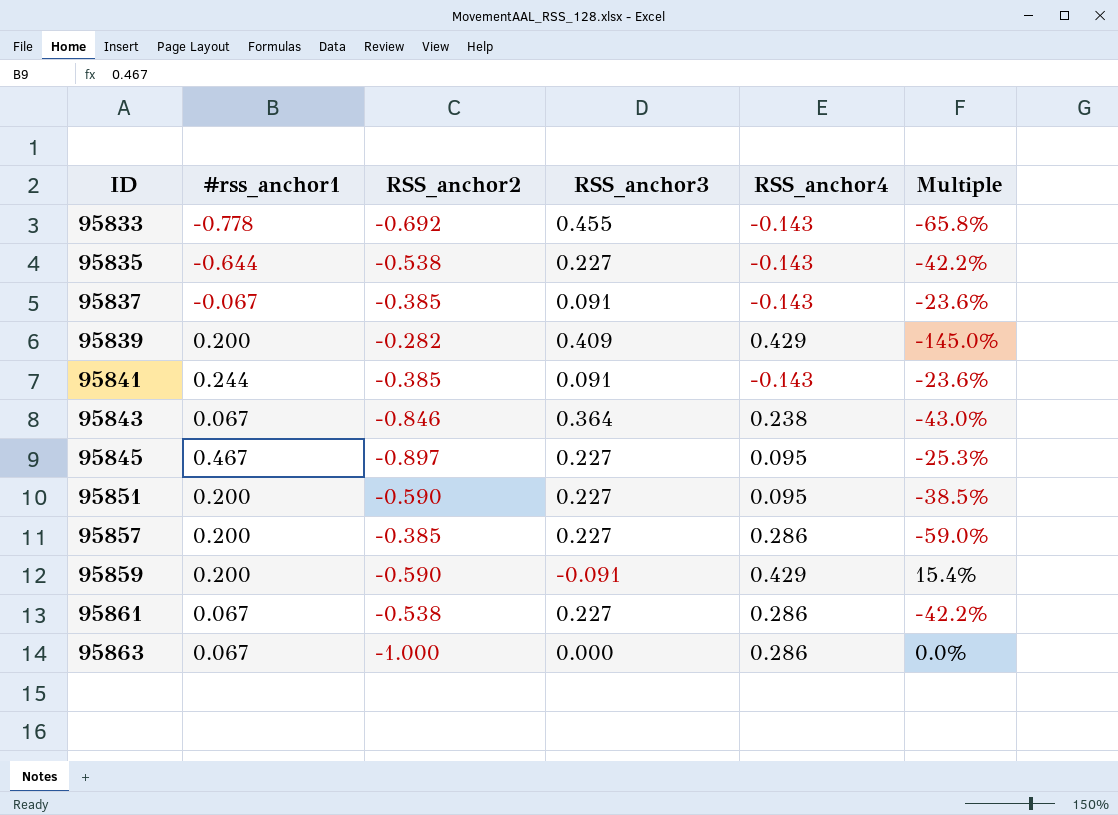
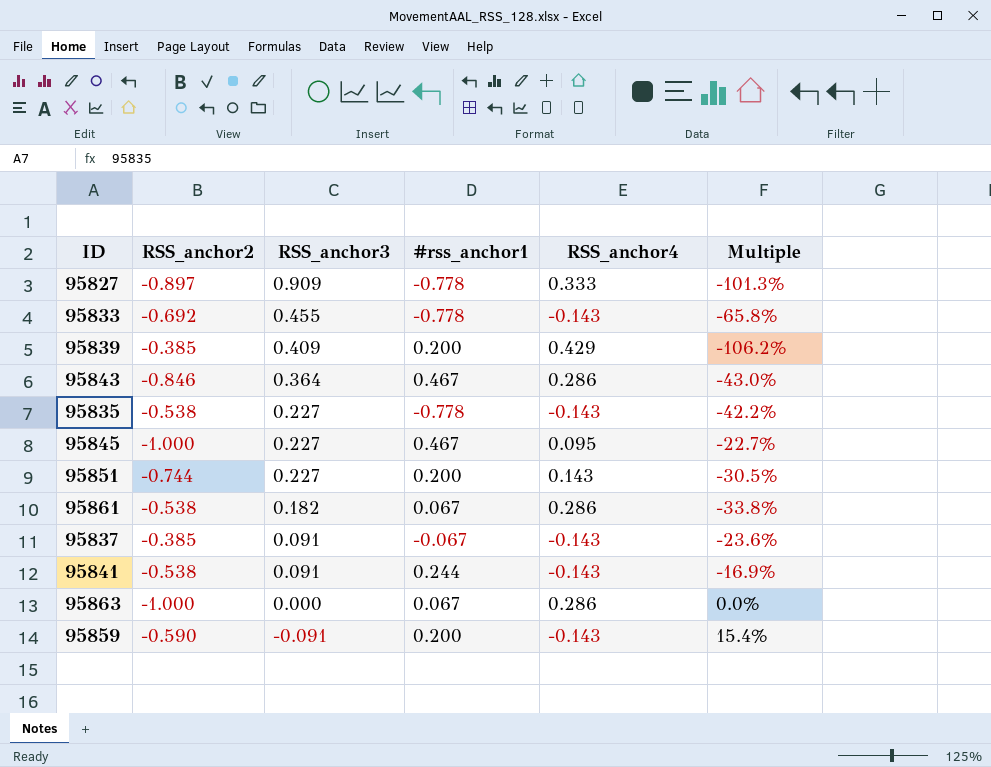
row order: ID ascending -> RSS_anchor3 descending
column #rss_anchor1 | position: 2 -> 4
row 95857: 0.200 | -0.385 | 0.227 | 0.286 | -59.0% -> none
row 95827: none -> -0.897 | 0.909 | -0.778 | 0.333 | -101.3%
95839 | RSS_anchor2: -0.282 -> -0.385
95839 | Multiple: -145.0% -> -106.2%
95843 | #rss_anchor1: 0.067 -> 0.467
95843 | RSS_anchor4: 0.238 -> 0.286
95835 | #rss_anchor1: -0.644 -> -0.778
95845 | RSS_anchor2: -0.897 -> -1.000
95845 | Multiple: -25.3% -> -22.7%
95851 | RSS_anchor2: -0.590 -> -0.744
95851 | RSS_anchor4: 0.095 -> 0.143
95851 | Multiple: -38.5% -> -30.5%
95861 | RSS_anchor3: 0.227 -> 0.182
95861 | Multiple: -42.2% -> -33.8%
95841 | RSS_anchor2: -0.385 -> -0.538
95841 | Multiple: -23.6% -> -16.9%
95859 | RSS_anchor4: 0.429 -> -0.143

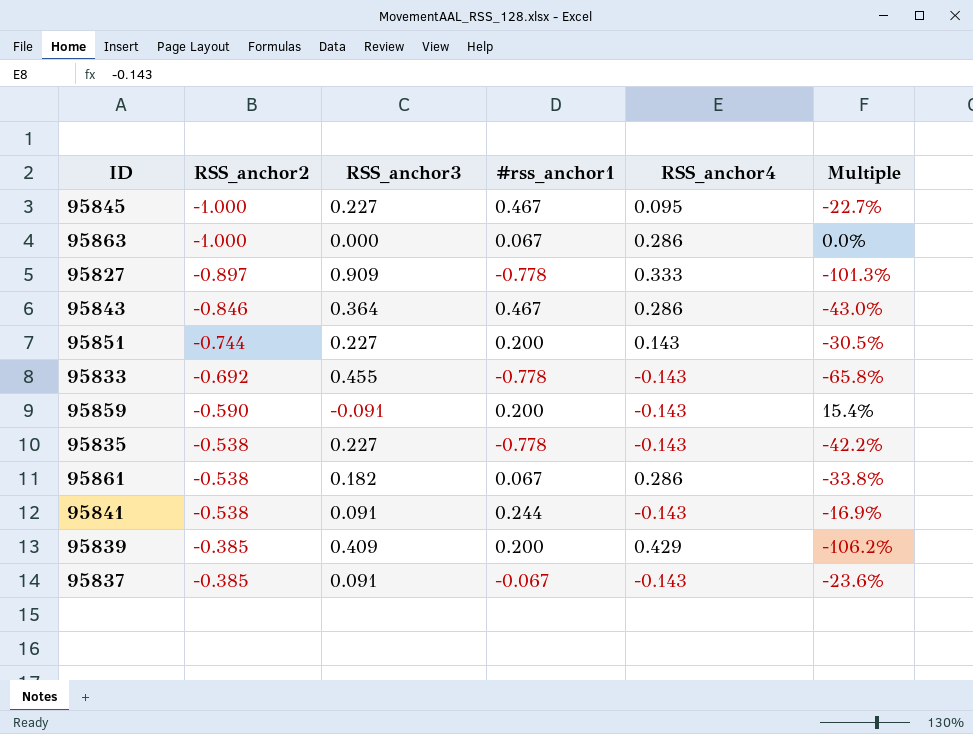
row order: RSS_anchor3 descending -> RSS_anchor2 ascending

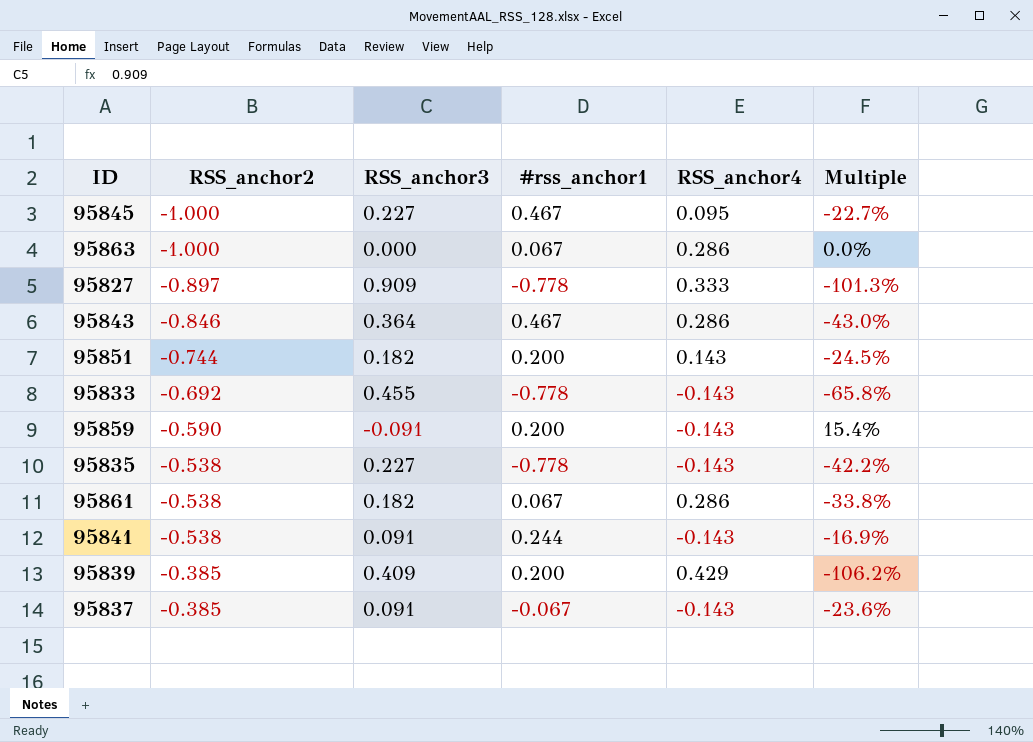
95851 | RSS_anchor3: 0.227 -> 0.182
95851 | Multiple: -30.5% -> -24.5%

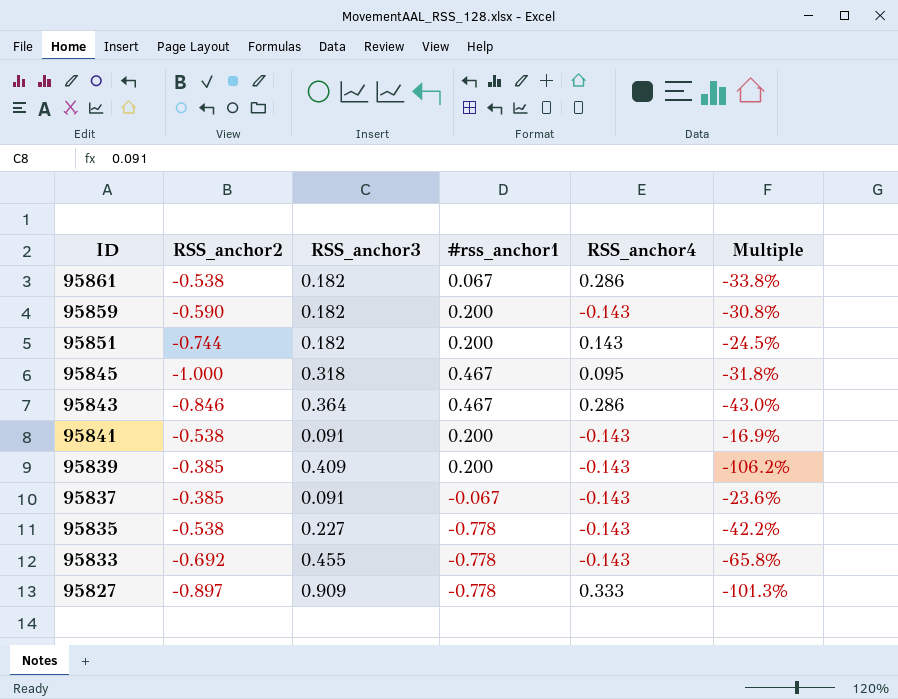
row order: RSS_anchor2 ascending -> ID descending
row 95863: -1.000 | 0.000 | 0.067 | 0.286 | 0.0% -> none
95859 | RSS_anchor3: -0.091 -> 0.182
95859 | Multiple: 15.4% -> -30.8%
95845 | RSS_anchor3: 0.227 -> 0.318
95845 | Multiple: -22.7% -> -31.8%
95841 | #rss_anchor1: 0.244 -> 0.200
95839 | RSS_anchor4: 0.429 -> -0.143

